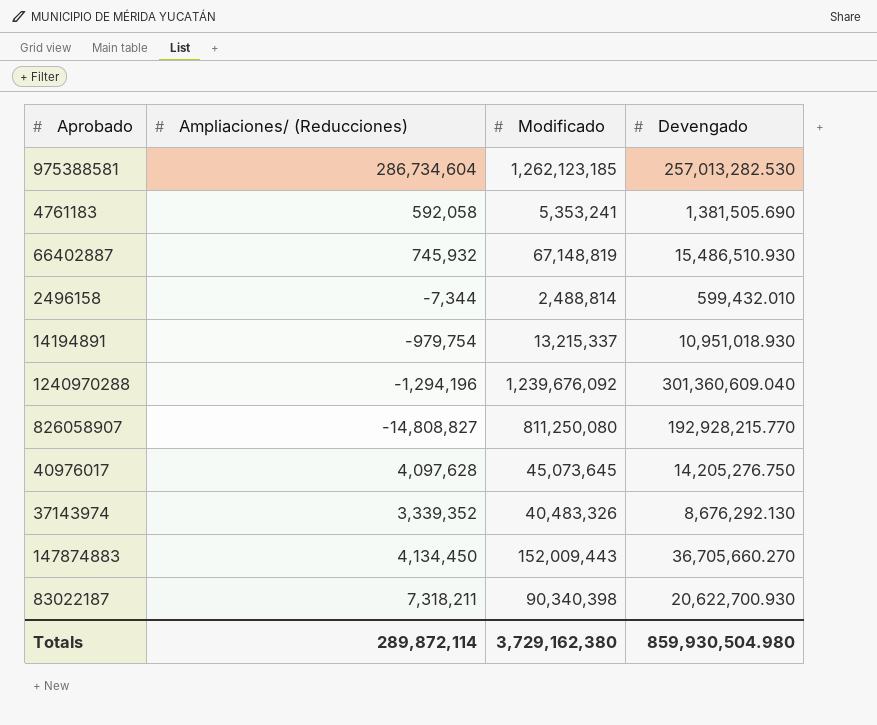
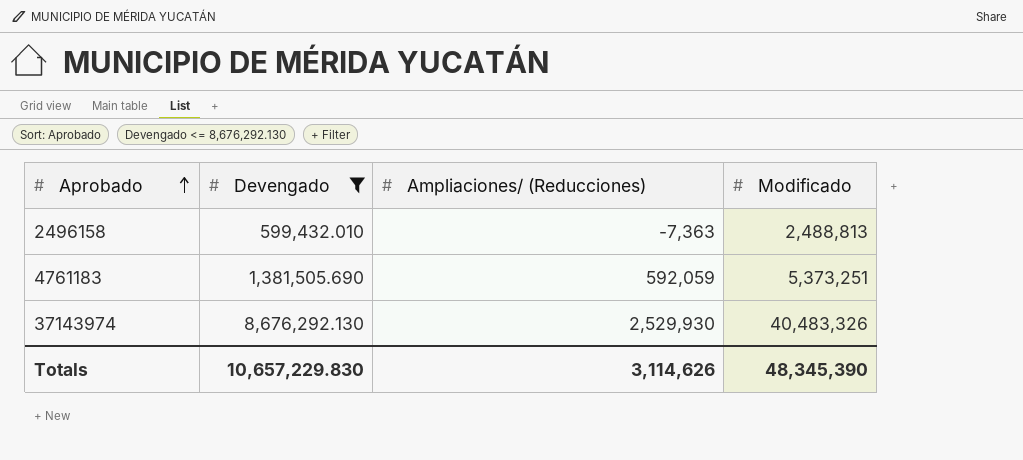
filter: none -> Devengado <= 8,676,292.130
row order: none -> Aprobado ascending
column Devengado | position: 4 -> 2
2496158 | Ampliaciones/ (Reducciones): -7,344 -> -7,363
2496158 | Modificado: 2,488,814 -> 2,488,813
4761183 | Ampliaciones/ (Reducciones): 592,058 -> 592,059
4761183 | Modificado: 5,353,241 -> 5,373,251
37143974 | Ampliaciones/ (Reducciones): 3,339,352 -> 2,529,930
Totals | Devengado: 859,930,504.980 -> 10,657,229.830
Totals | Ampliaciones/ (Reducciones): 289,872,114 -> 3,114,626
Totals | Modificado: 3,729,162,380 -> 48,345,390

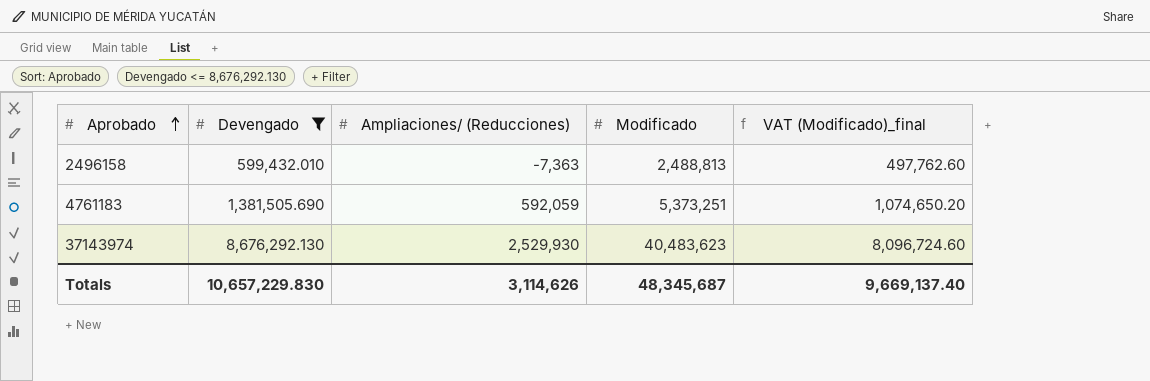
column VAT (Modificado)_final | formula: none -> [Modificado] * 0.2
37143974 | Modificado: 40,483,326 -> 40,483,623
Totals | Modificado: 48,345,390 -> 48,345,687

